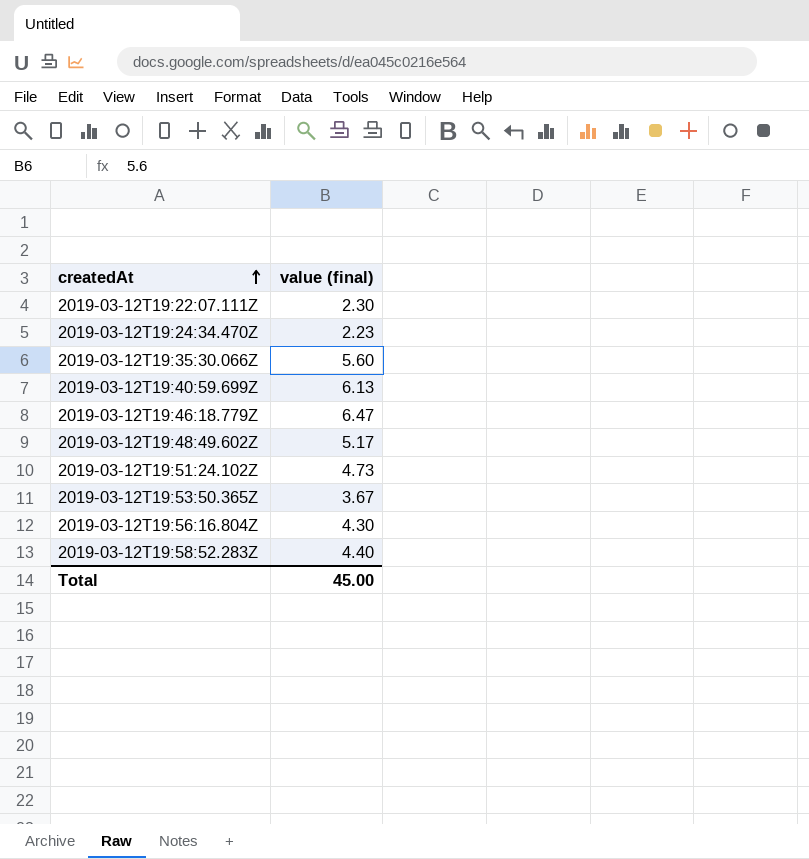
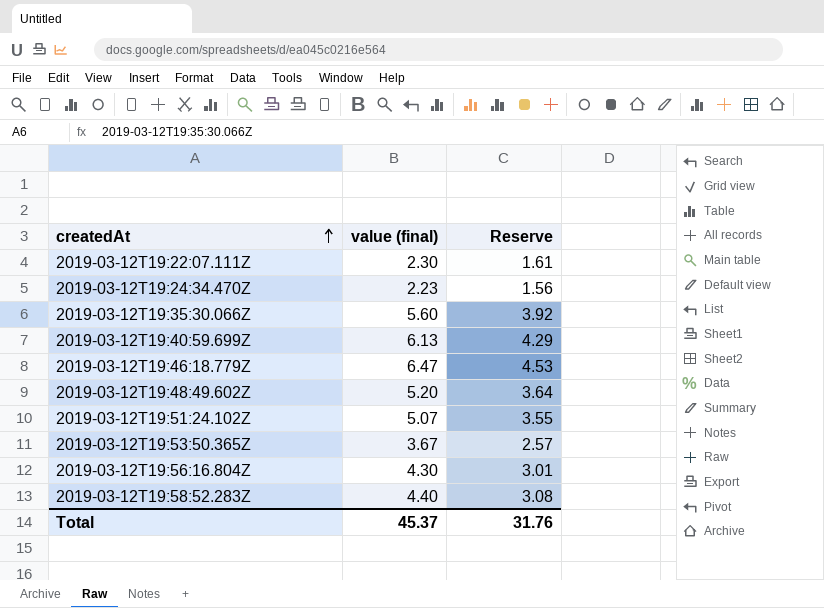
column Reserve | formula: none -> [value (final)] * 0.7
2019-03-12T19:48:49.602Z | value (final): 5.17 -> 5.20
2019-03-12T19:51:24.102Z | value (final): 4.73 -> 5.07
Total | value (final): 45.00 -> 45.37

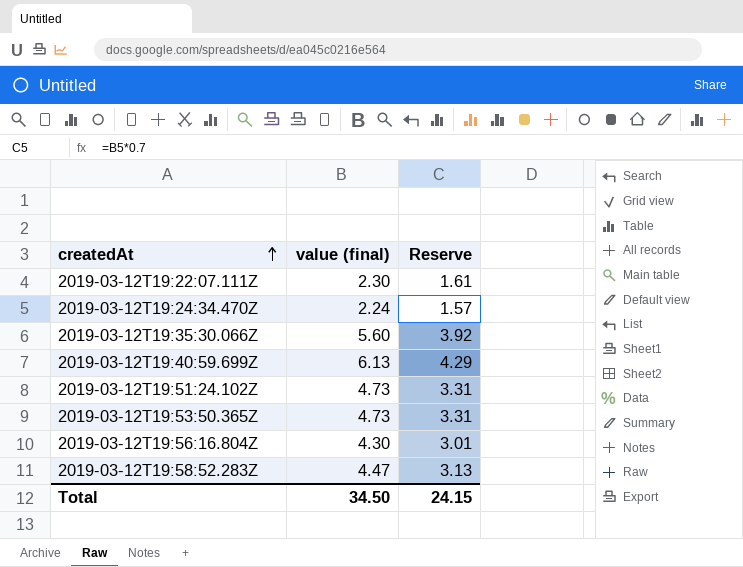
row 2019-03-12T19:46:18.779Z: 6.47 | 4.53 -> none
row 2019-03-12T19:48:49.602Z: 5.20 | 3.64 -> none
2019-03-12T19:24:34.470Z | value (final): 2.23 -> 2.24
2019-03-12T19:24:34.470Z | Reserve: 1.56 -> 1.57
2019-03-12T19:51:24.102Z | value (final): 5.07 -> 4.73
2019-03-12T19:51:24.102Z | Reserve: 3.55 -> 3.31
2019-03-12T19:53:50.365Z | value (final): 3.67 -> 4.73
2019-03-12T19:53:50.365Z | Reserve: 2.57 -> 3.31
2019-03-12T19:58:52.283Z | value (final): 4.40 -> 4.47
2019-03-12T19:58:52.283Z | Reserve: 3.08 -> 3.13
Total | value (final): 45.37 -> 34.50
Total | Reserve: 31.76 -> 24.15

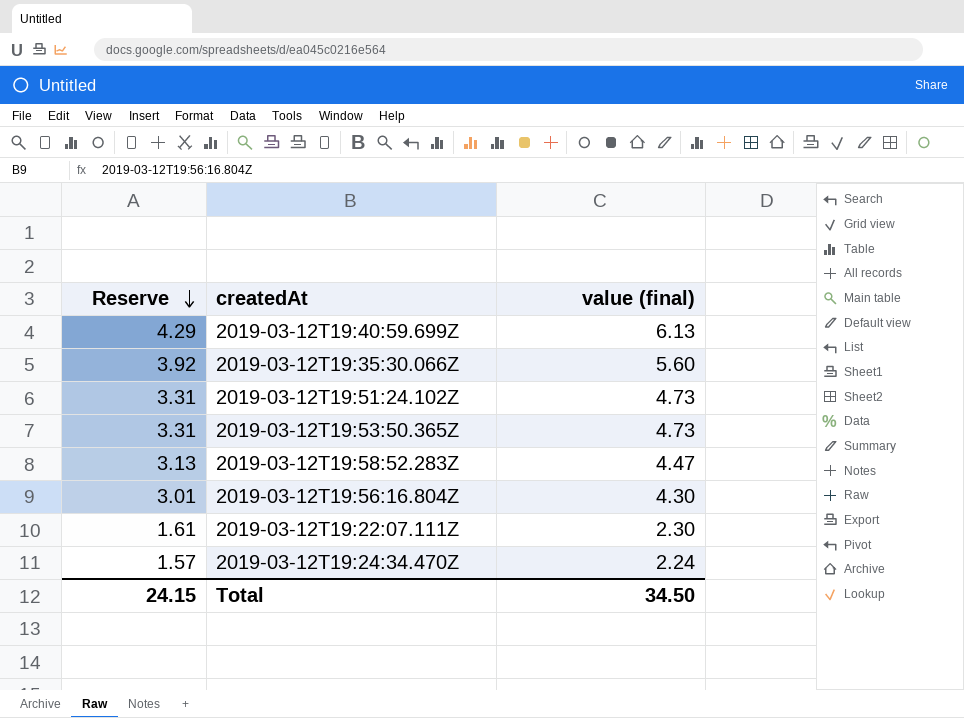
row order: createdAt ascending -> Reserve descending
column Reserve | position: 3 -> 1

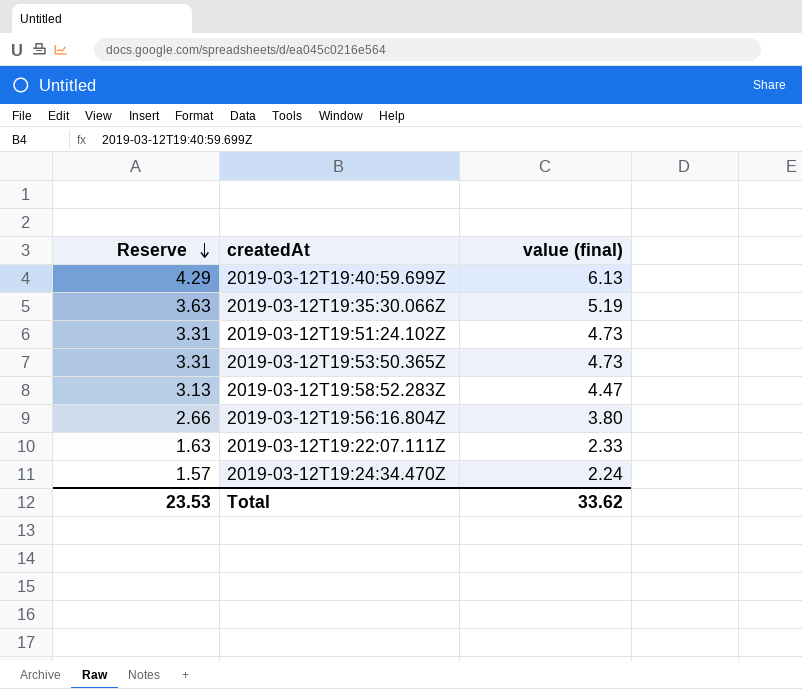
2019-03-12T19:35:30.066Z | Reserve: 3.92 -> 3.63
2019-03-12T19:35:30.066Z | value (final): 5.60 -> 5.19
2019-03-12T19:56:16.804Z | Reserve: 3.01 -> 2.66
2019-03-12T19:56:16.804Z | value (final): 4.30 -> 3.80
2019-03-12T19:22:07.111Z | Reserve: 1.61 -> 1.63
2019-03-12T19:22:07.111Z | value (final): 2.30 -> 2.33
Total | Reserve: 24.15 -> 23.53
Total | value (final): 34.50 -> 33.62

